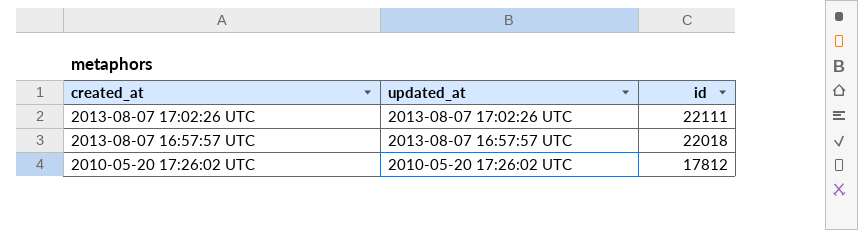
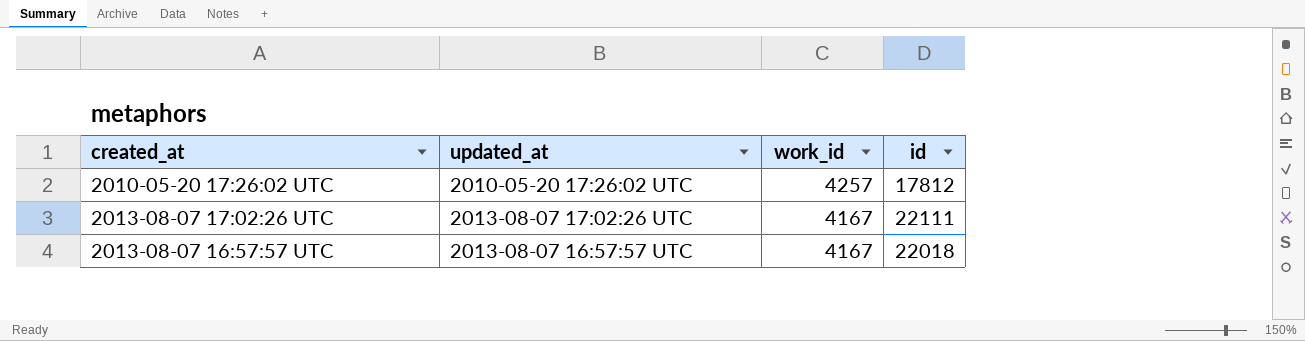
row order: created_at descending -> work_id descending
column work_id | position: none -> 3

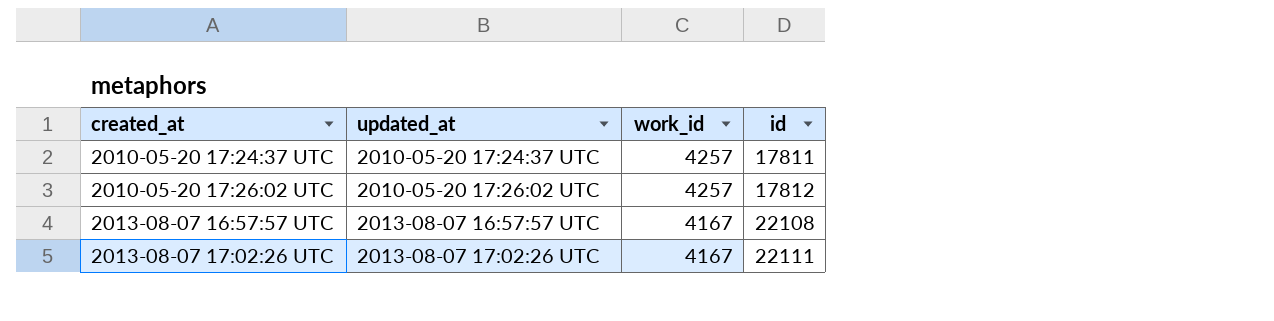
row order: work_id descending -> created_at ascending
row 2010-05-20 17:24:37 UTC: none -> 2010-05-20 17:24:37 UTC | 4257 | 17811
2013-08-07 16:57:57 UTC | id: 22018 -> 22108

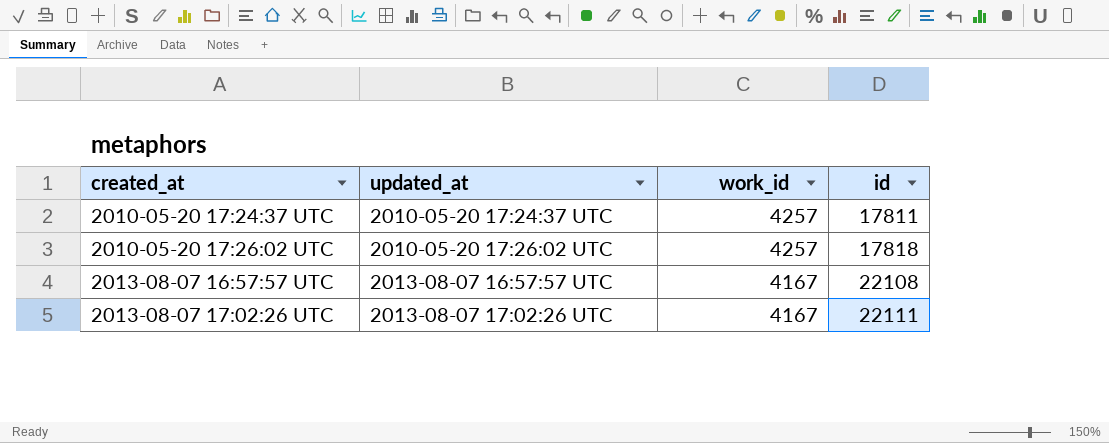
2010-05-20 17:26:02 UTC | id: 17812 -> 17818

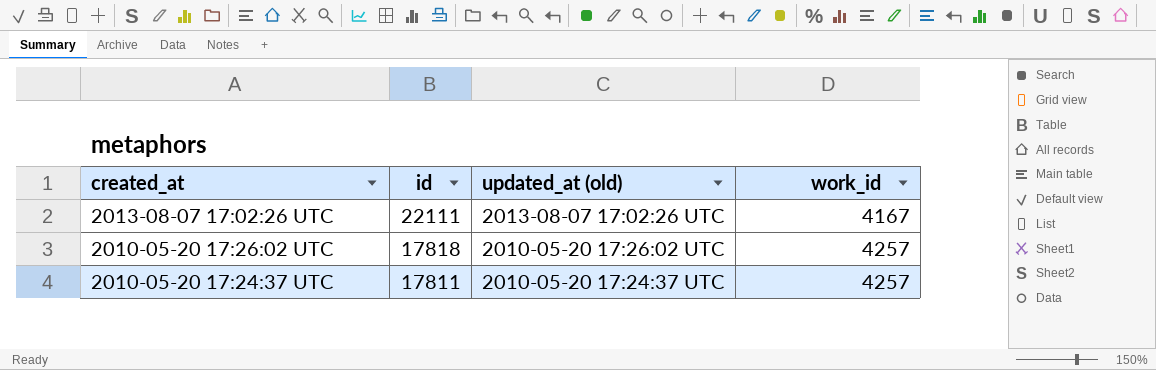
row order: created_at ascending -> created_at descending
column id | position: 4 -> 2
column name: updated_at -> updated_at (old)
row 2013-08-07 16:57:57 UTC: 2013-08-07 16:57:57 UTC | 4167 | 22108 -> none

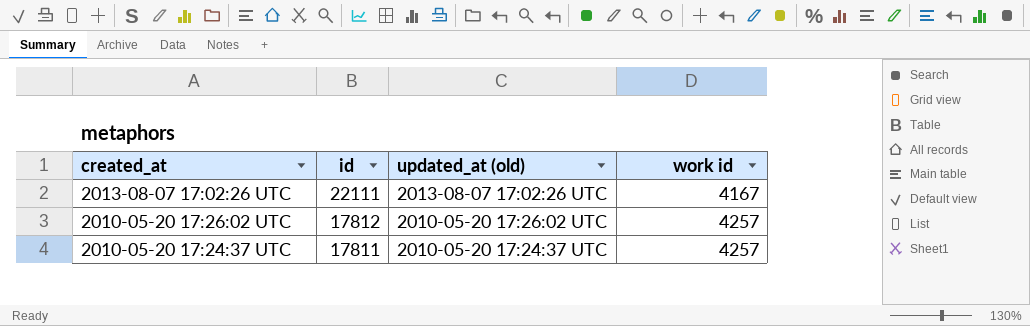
column name: work_id -> work id
2010-05-20 17:26:02 UTC | id: 17818 -> 17812

